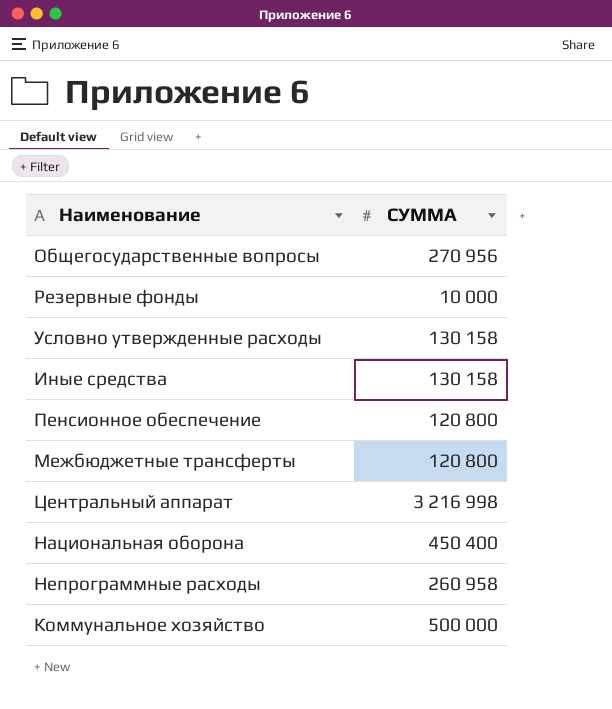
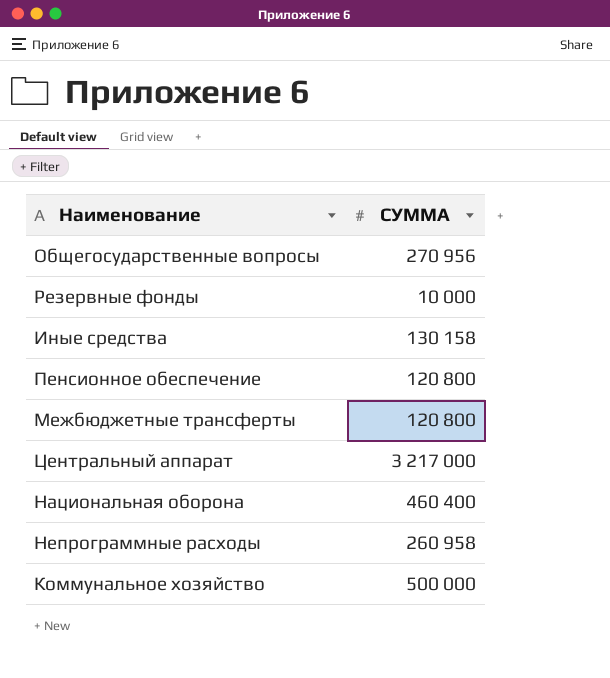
row Условно утвержденные расходы: 130 158 -> none
Центральный аппарат | СУММА: 3 216 998 -> 3 217 000
Национальная оборона | СУММА: 450 400 -> 460 400

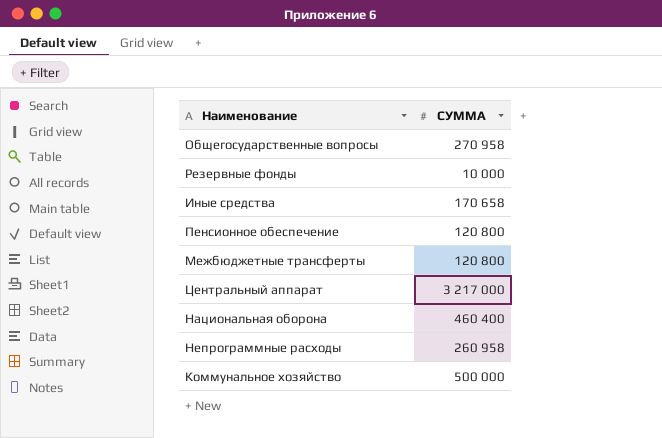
Общегосударственные вопросы | СУММА: 270 956 -> 270 958
Иные средства | СУММА: 130 158 -> 170 658

